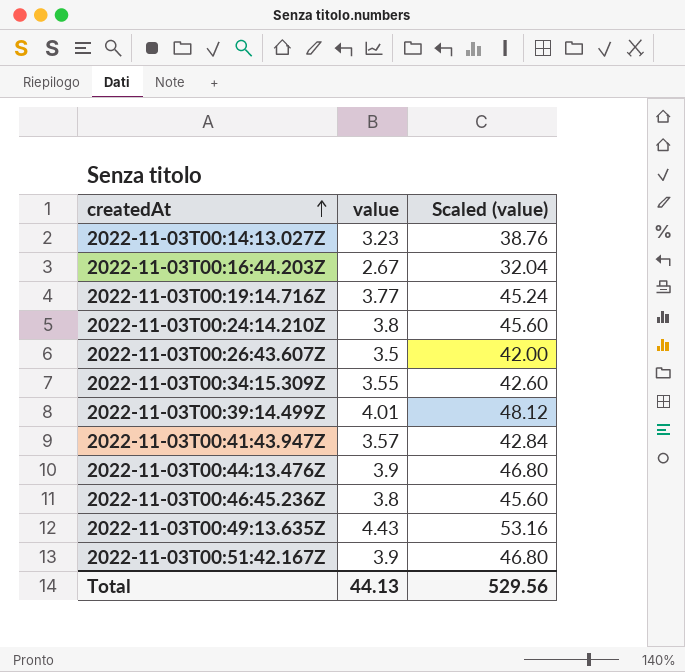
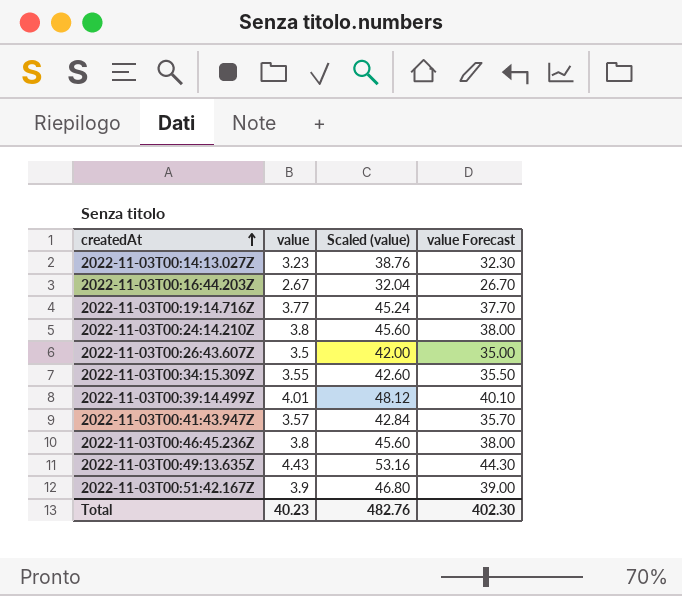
column value Forecast | formula: none -> [value] * 10
row 2022-11-03T00:44:13.476Z: 3.9 | 46.80 -> none
Total | value: 44.13 -> 40.23
Total | Scaled (value): 529.56 -> 482.76

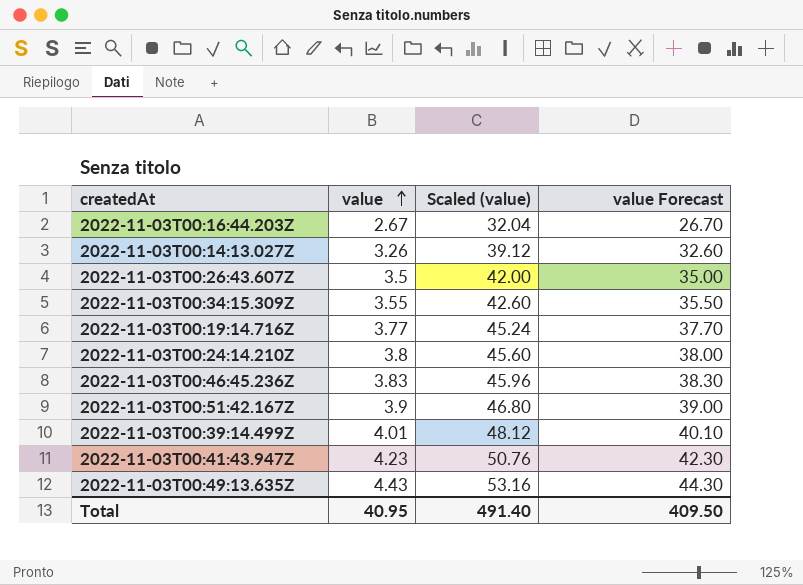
row order: createdAt ascending -> value ascending
2022-11-03T00:14:13.027Z | value: 3.23 -> 3.26
2022-11-03T00:14:13.027Z | Scaled (value): 38.76 -> 39.12
2022-11-03T00:14:13.027Z | value Forecast: 32.30 -> 32.60
2022-11-03T00:46:45.236Z | value: 3.8 -> 3.83
2022-11-03T00:46:45.236Z | Scaled (value): 45.60 -> 45.96
2022-11-03T00:46:45.236Z | value Forecast: 38.00 -> 38.30
2022-11-03T00:41:43.947Z | value: 3.57 -> 4.23
2022-11-03T00:41:43.947Z | Scaled (value): 42.84 -> 50.76
2022-11-03T00:41:43.947Z | value Forecast: 35.70 -> 42.30
Total | value: 40.23 -> 40.95
Total | Scaled (value): 482.76 -> 491.40
Total | value Forecast: 402.30 -> 409.50

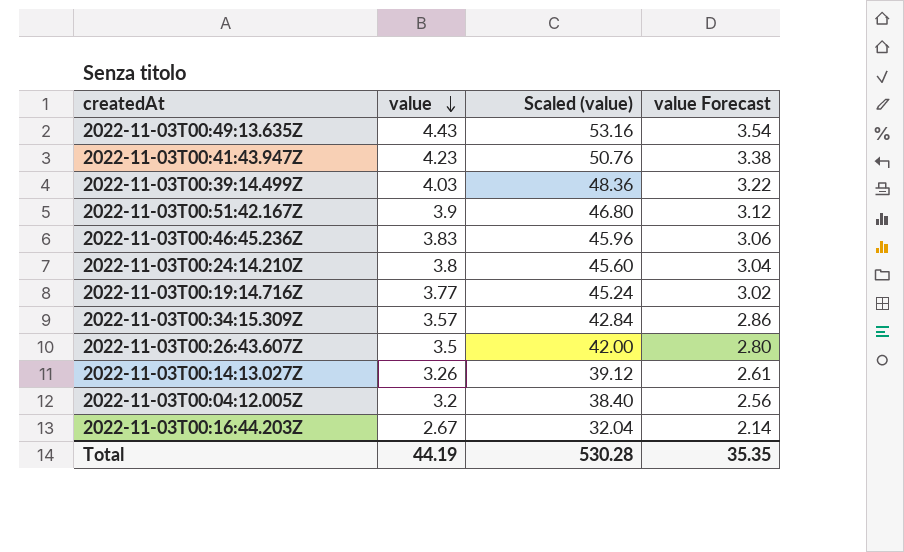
row order: value ascending -> value descending
column value Forecast | formula: [value] * 10 -> [value] * 0.8
2022-11-03T00:39:14.499Z | value: 4.01 -> 4.03
2022-11-03T00:39:14.499Z | Scaled (value): 48.12 -> 48.36
2022-11-03T00:34:15.309Z | value: 3.55 -> 3.57
2022-11-03T00:34:15.309Z | Scaled (value): 42.60 -> 42.84
row 2022-11-03T00:04:12.005Z: none -> 3.2 | 38.40 | 2.56
Total | value: 40.95 -> 44.19
Total | Scaled (value): 491.40 -> 530.28
Total | value Forecast: 409.50 -> 35.35

